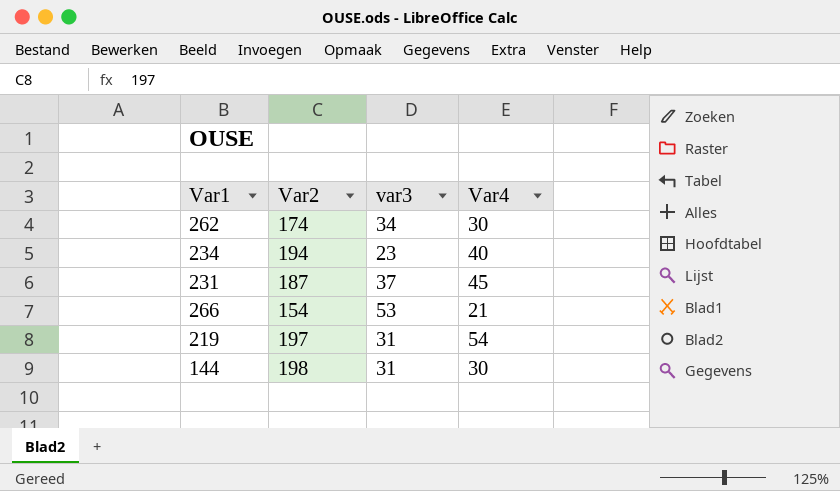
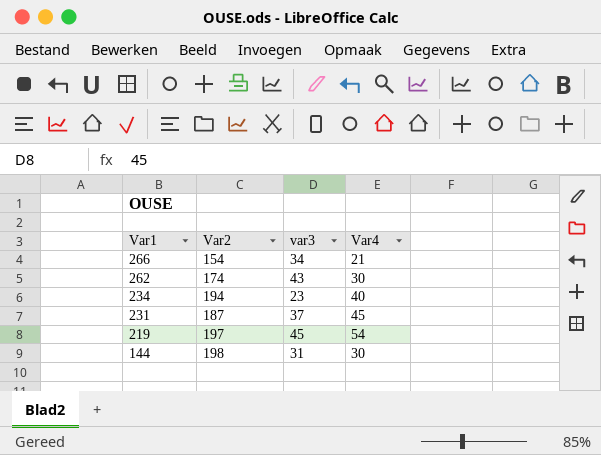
row order: none -> Var1 descending
266 | var3: 53 -> 34
262 | var3: 34 -> 43
219 | var3: 31 -> 45

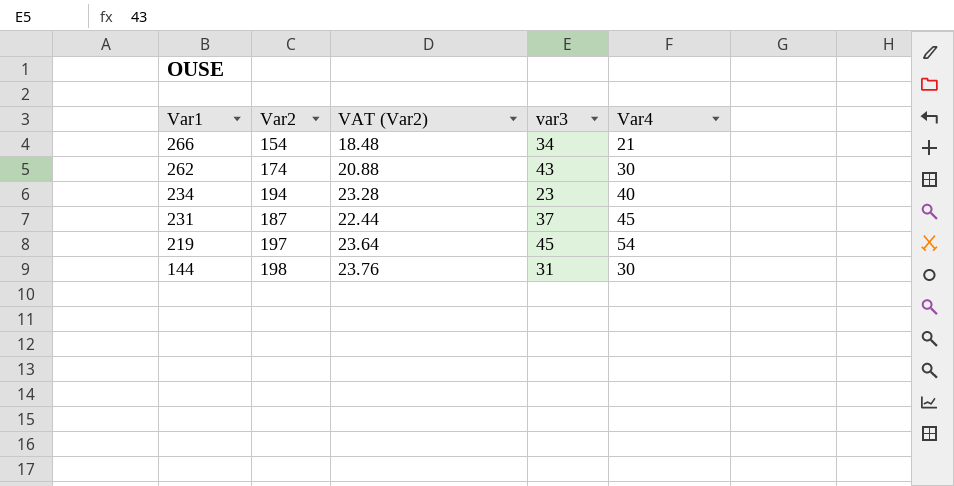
column VAT (Var2) | formula: none -> [Var2] * 0.12

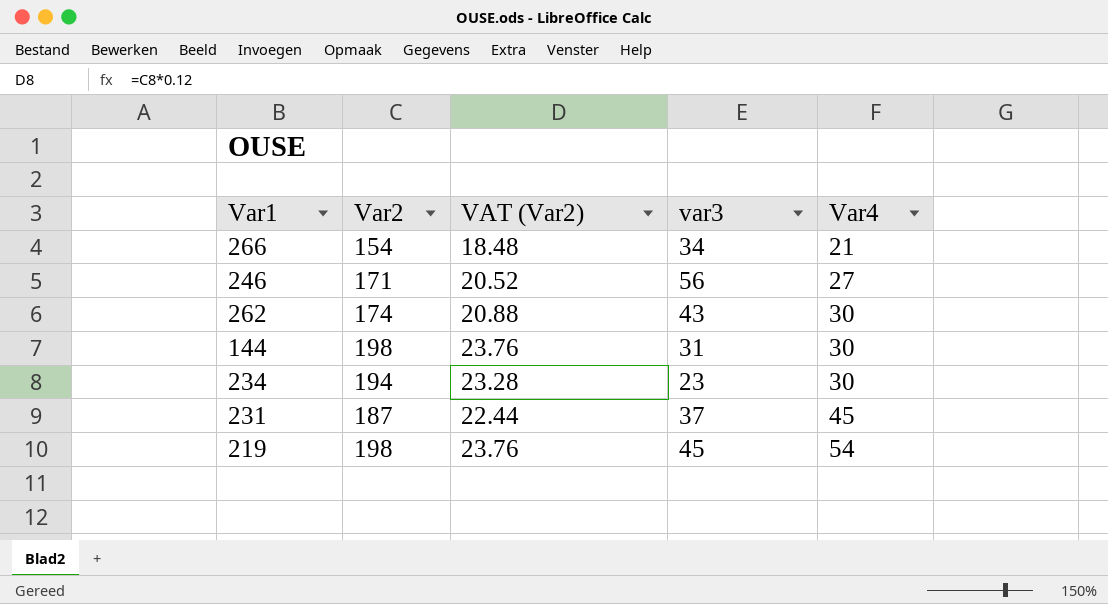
row order: Var1 descending -> Var4 ascending
row 246: none -> 171 | 20.52 | 56 | 27
234 | Var4: 40 -> 30
219 | Var2: 197 -> 198
219 | VAT (Var2): 23.64 -> 23.76

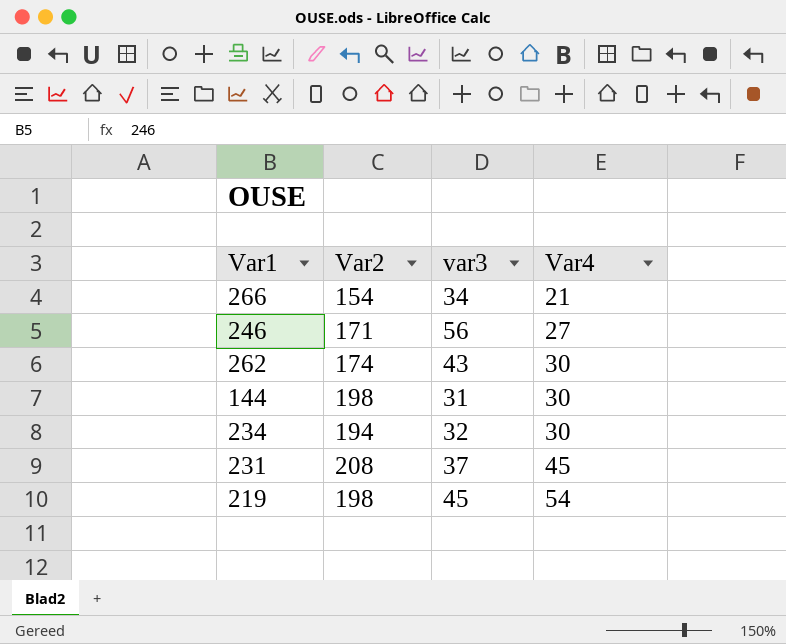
column VAT (Var2) | formula: [Var2] * 0.12 -> none
234 | var3: 23 -> 32
231 | Var2: 187 -> 208

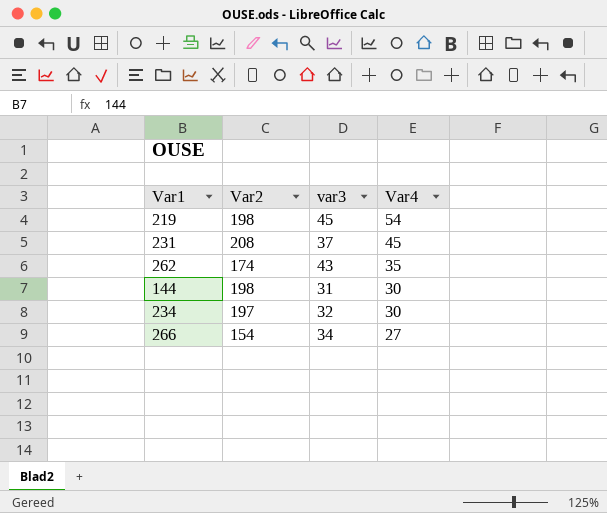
row order: Var4 ascending -> Var4 descending
row 246: 171 | 56 | 27 -> none
262 | Var4: 30 -> 35
234 | Var2: 194 -> 197
266 | Var4: 21 -> 27

